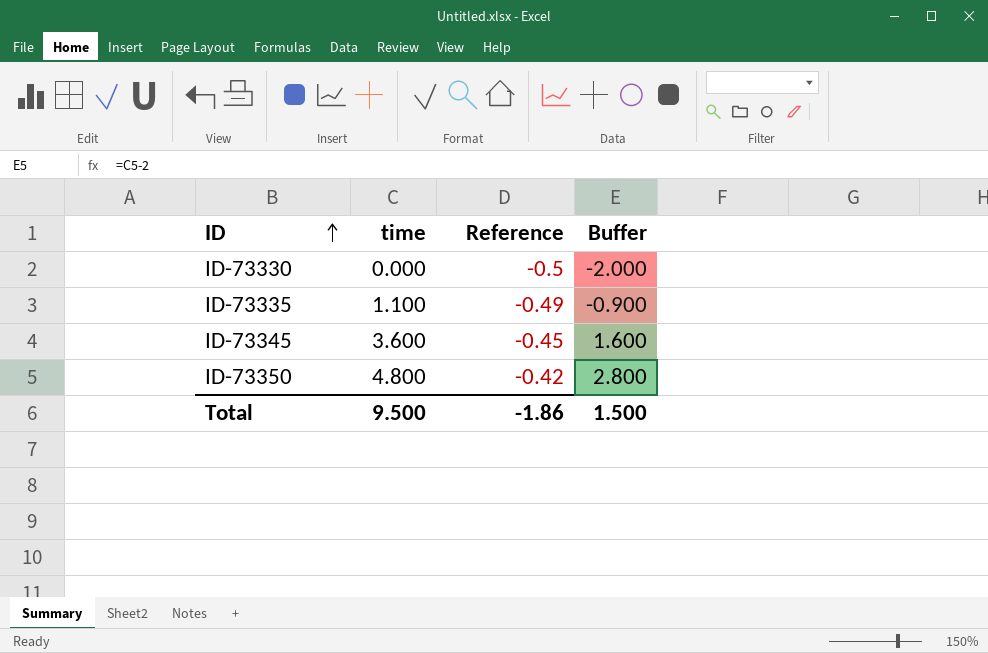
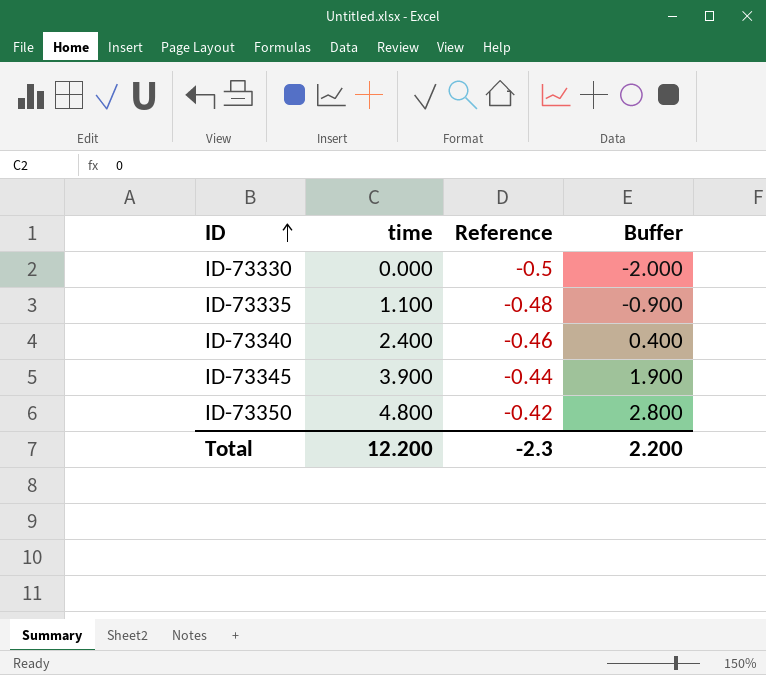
ID-73335 | Reference: -0.49 -> -0.48
row ID-73340: none -> 2.400 | -0.46 | 0.400
ID-73345 | time: 3.600 -> 3.900
ID-73345 | Reference: -0.45 -> -0.44
ID-73345 | Buffer: 1.600 -> 1.900
Total | time: 9.500 -> 12.200
Total | Reference: -1.86 -> -2.3
Total | Buffer: 1.500 -> 2.200

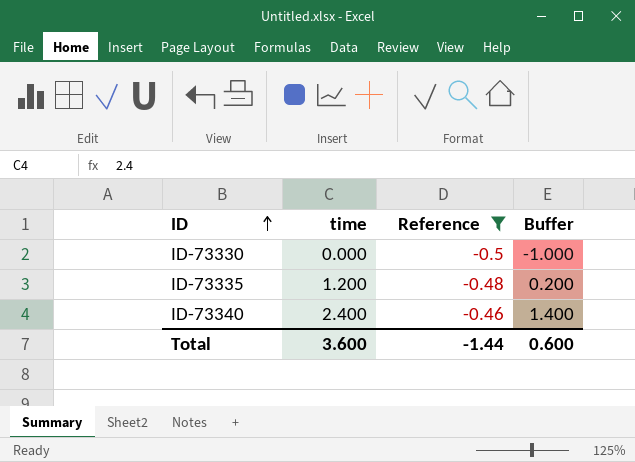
filter: none -> Reference <= -0.46
column Buffer | formula: [time] - 2 -> [time] - 1
ID-73335 | time: 1.100 -> 1.200
Total | time: 12.200 -> 3.600
Total | Reference: -2.3 -> -1.44
Total | Buffer: 2.200 -> 0.600

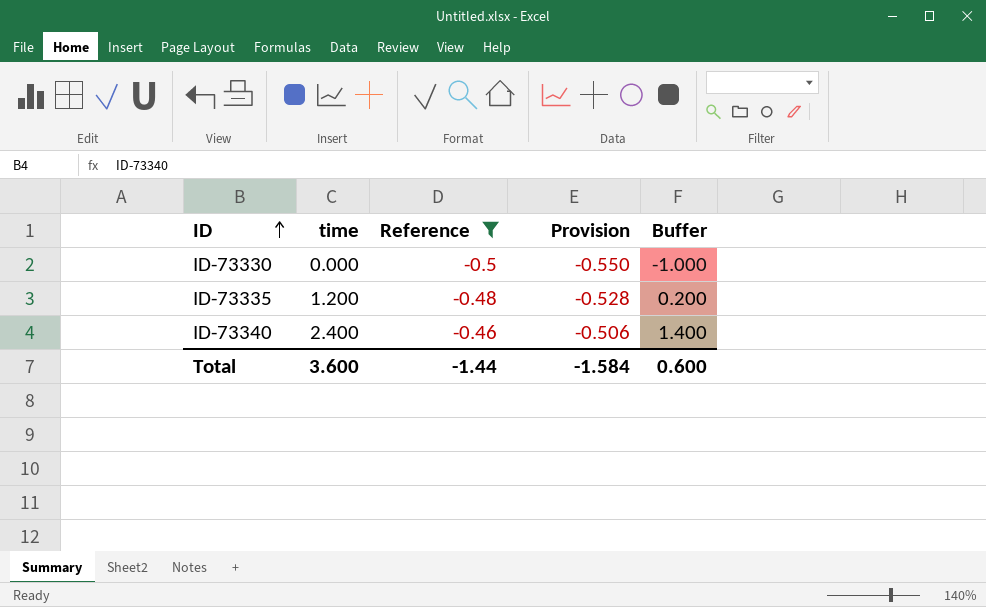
column Provision | formula: none -> [Reference] * 1.1

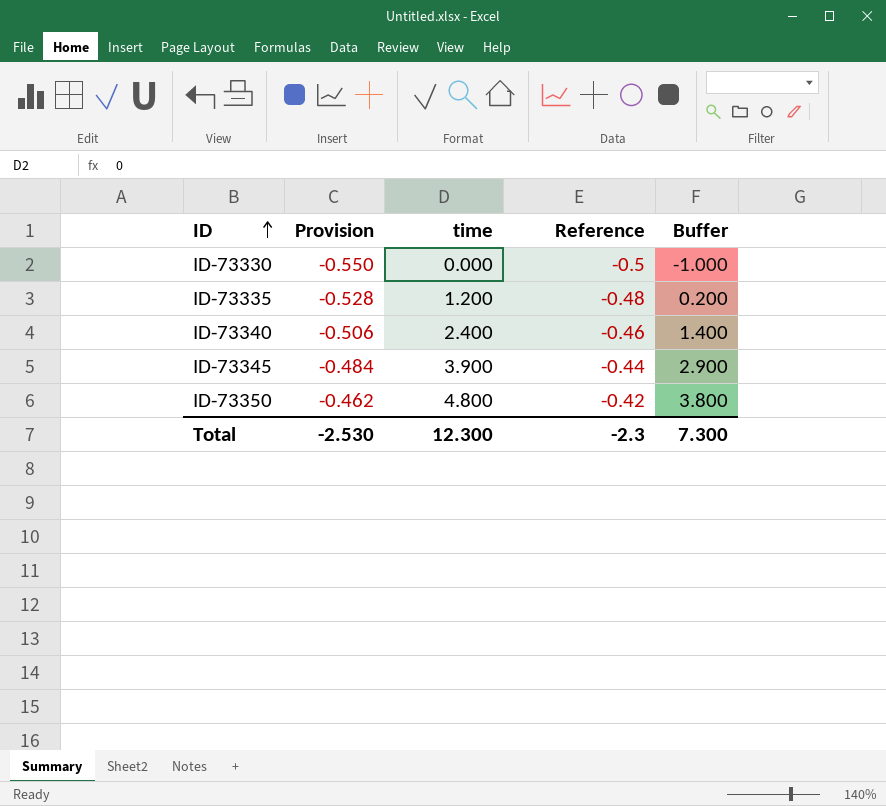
filter: Reference <= -0.46 -> none
column Provision | position: 4 -> 2
Total | Provision: -1.584 -> -2.530
Total | time: 3.600 -> 12.300
Total | Reference: -1.44 -> -2.3
Total | Buffer: 0.600 -> 7.300

